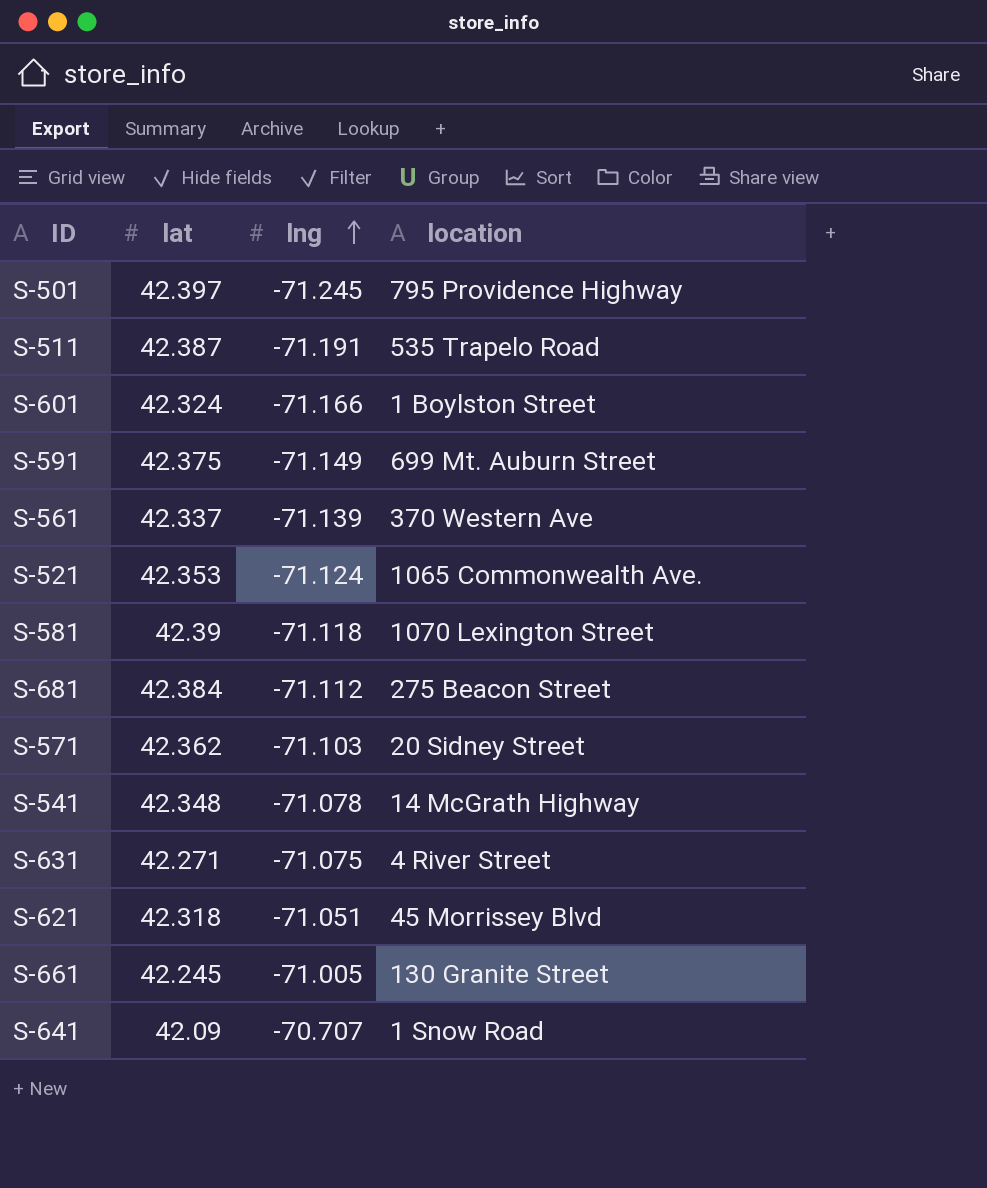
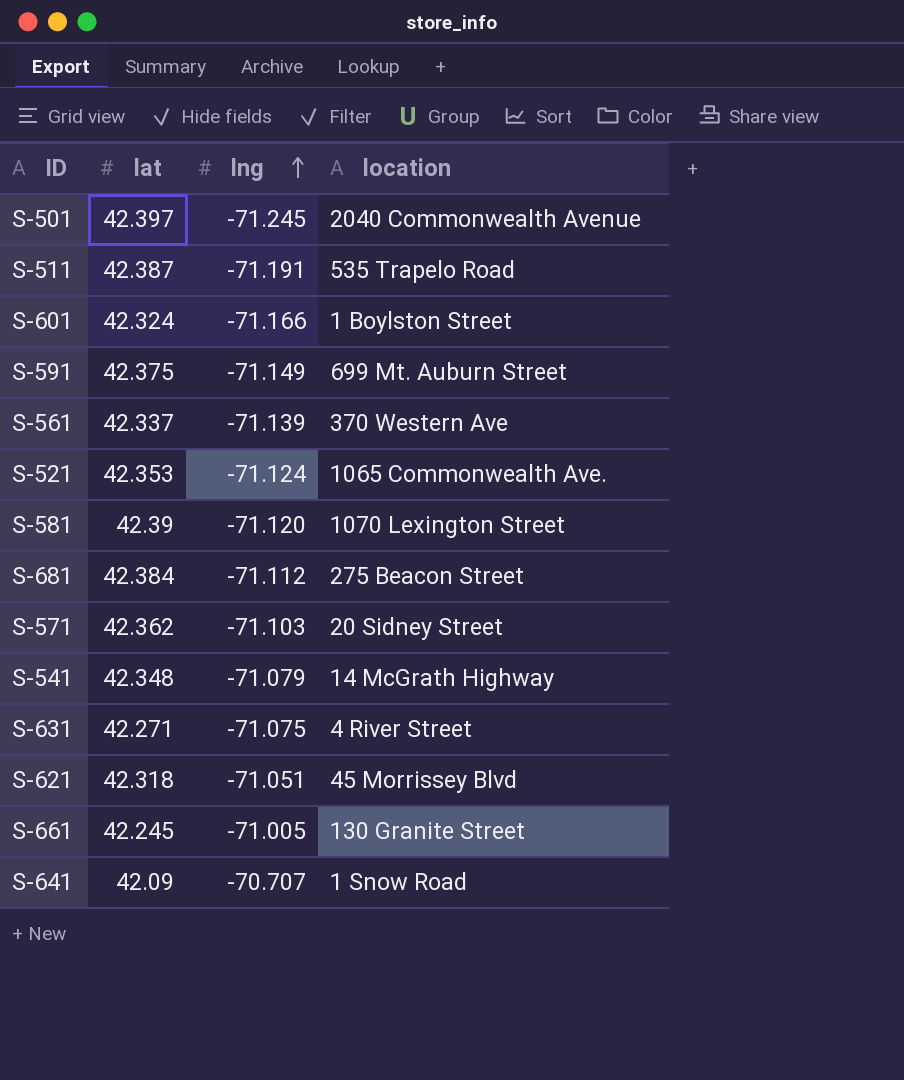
S-501 | location: 795 Providence Highway -> 2040 Commonwealth Avenue
S-581 | lng: -71.118 -> -71.120
S-541 | lng: -71.078 -> -71.079

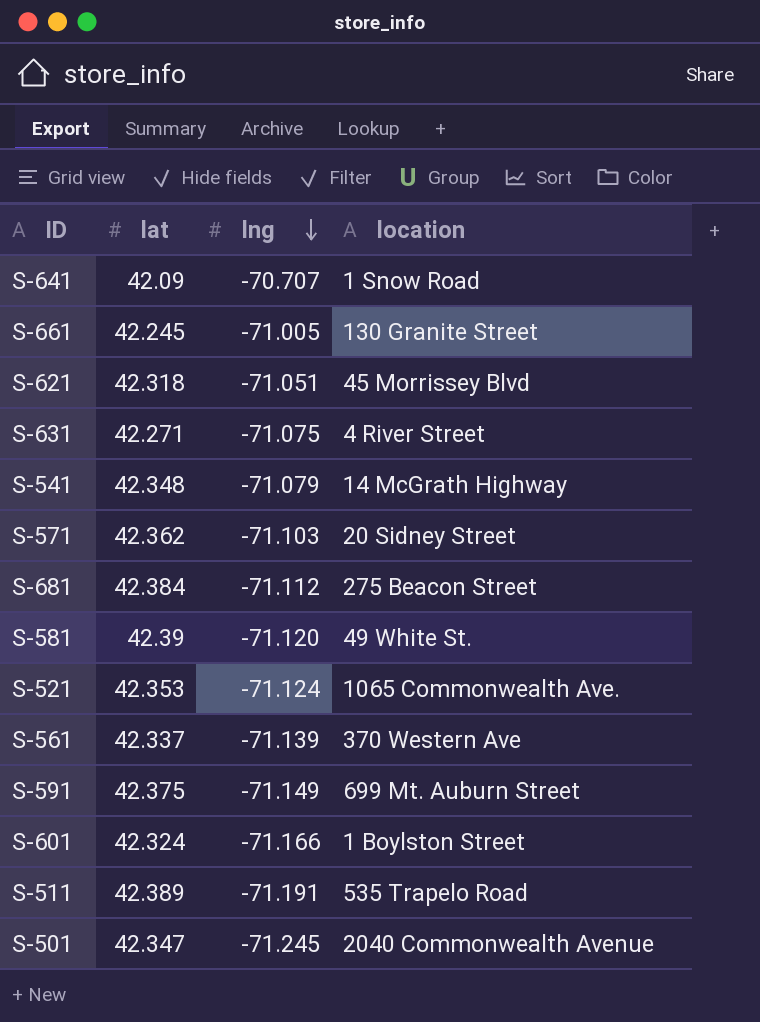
row order: lng ascending -> lng descending
S-581 | location: 1070 Lexington Street -> 49 White St.
S-511 | lat: 42.387 -> 42.389
S-501 | lat: 42.397 -> 42.347

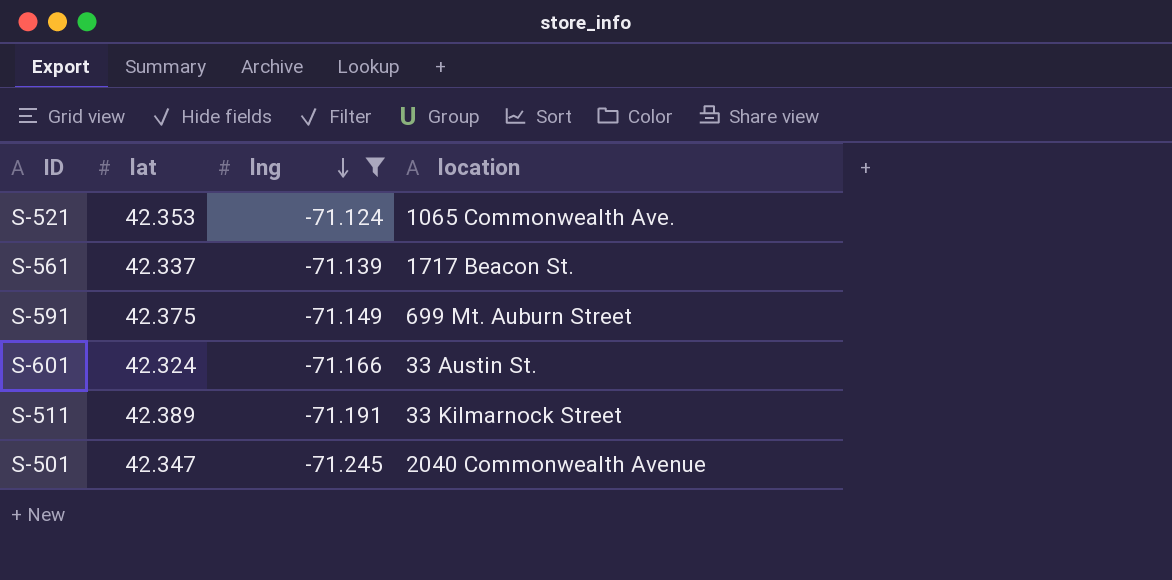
filter: none -> lng <= -71.124
S-561 | location: 370 Western Ave -> 1717 Beacon St.
S-601 | location: 1 Boylston Street -> 33 Austin St.
S-511 | location: 535 Trapelo Road -> 33 Kilmarnock Street

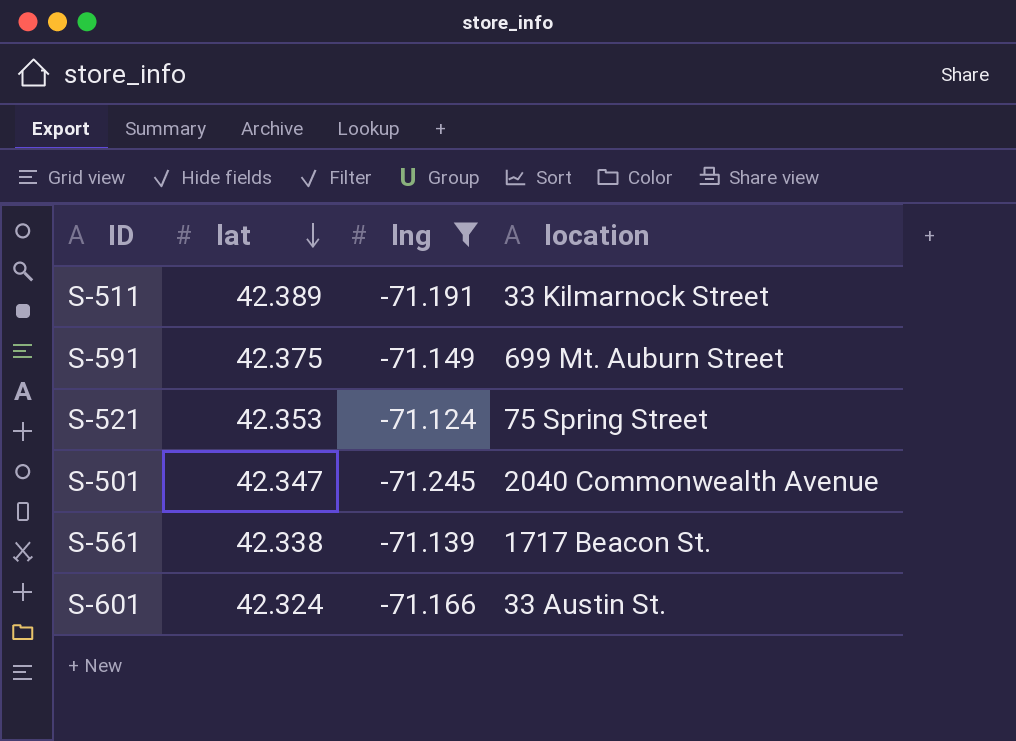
row order: lng descending -> lat descending
S-521 | location: 1065 Commonwealth Ave. -> 75 Spring Street
S-561 | lat: 42.337 -> 42.338

